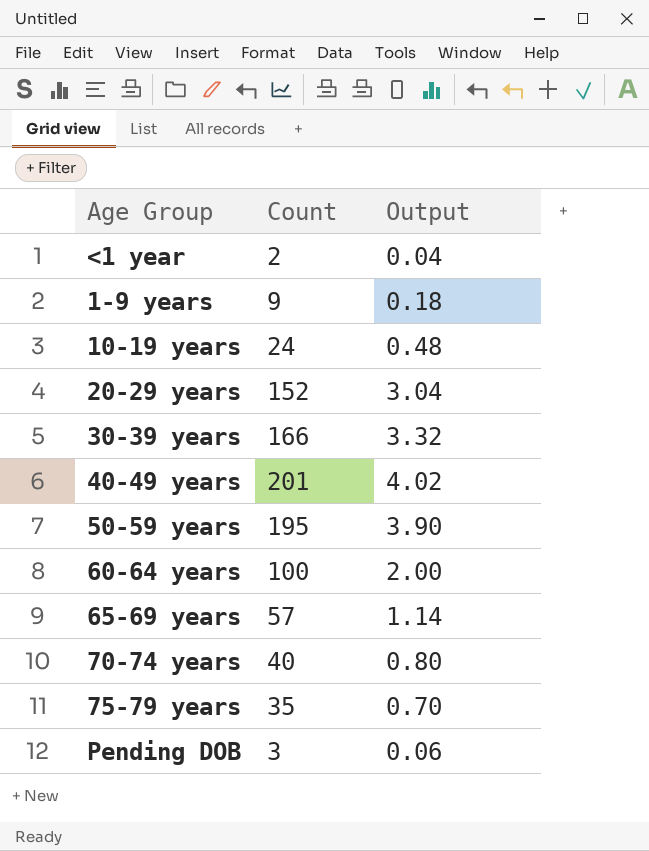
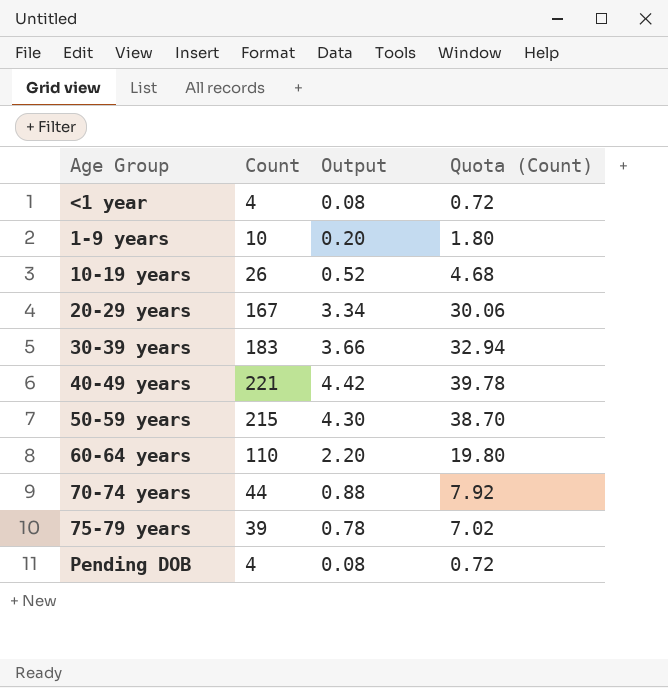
column Quota (Count) | formula: none -> [Count] * 0.18
row 65-69 years: 57 | 1.14 -> none
<1 year | Count: 2 -> 4
<1 year | Output: 0.04 -> 0.08
1-9 years | Count: 9 -> 10
1-9 years | Output: 0.18 -> 0.20
10-19 years | Count: 24 -> 26
10-19 years | Output: 0.48 -> 0.52
20-29 years | Count: 152 -> 167
20-29 years | Output: 3.04 -> 3.34
30-39 years | Count: 166 -> 183
30-39 years | Output: 3.32 -> 3.66
40-49 years | Count: 201 -> 221
40-49 years | Output: 4.02 -> 4.42
50-59 years | Count: 195 -> 215
50-59 years | Output: 3.90 -> 4.30
60-64 years | Count: 100 -> 110
60-64 years | Output: 2.00 -> 2.20
70-74 years | Count: 40 -> 44
70-74 years | Output: 0.80 -> 0.88
75-79 years | Count: 35 -> 39
75-79 years | Output: 0.70 -> 0.78
Pending DOB | Count: 3 -> 4
Pending DOB | Output: 0.06 -> 0.08

